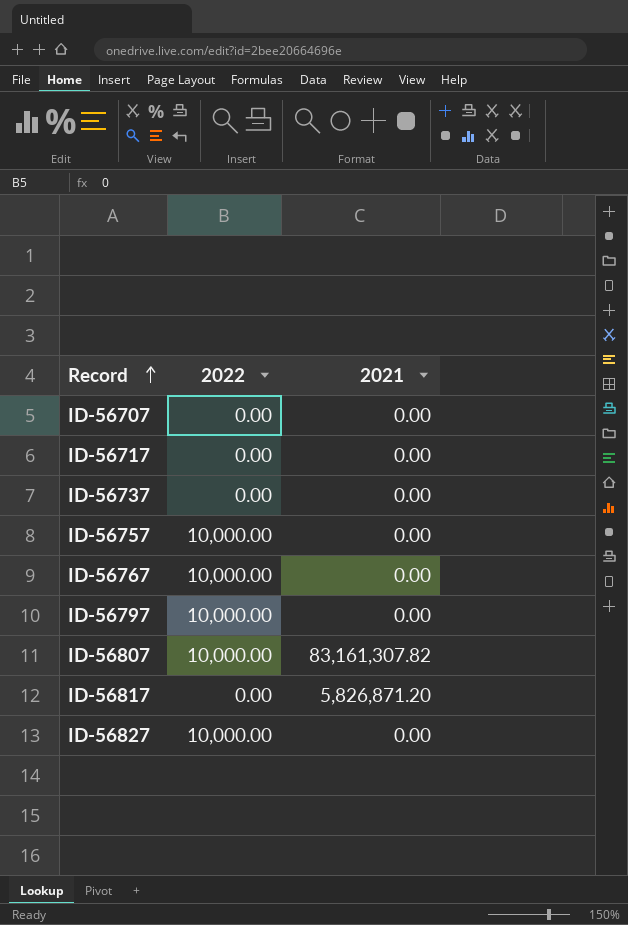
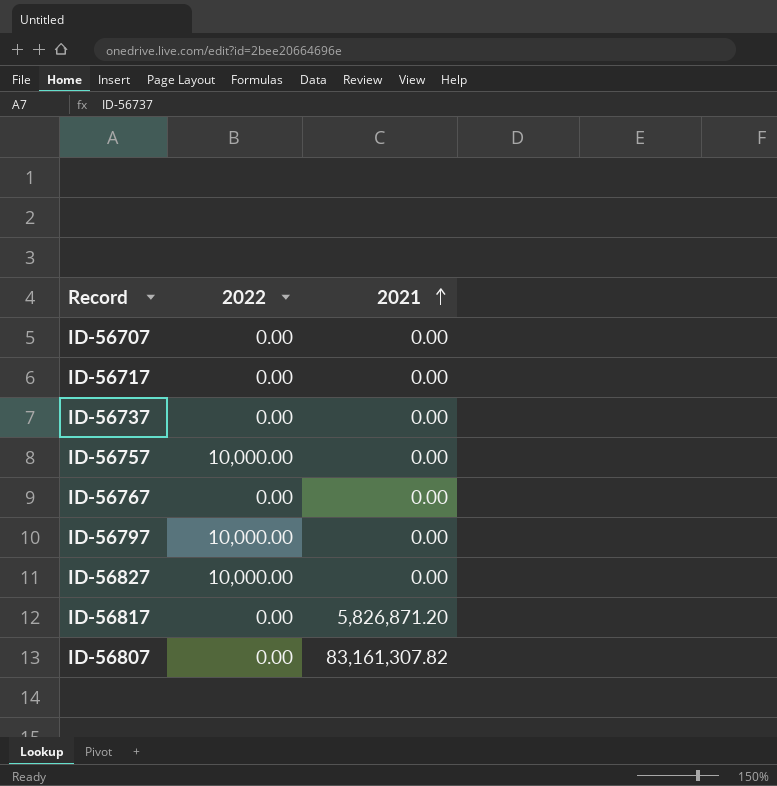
row order: Record ascending -> 2021 ascending
ID-56767 | 2022: 10,000.00 -> 0.00
ID-56807 | 2022: 10,000.00 -> 0.00

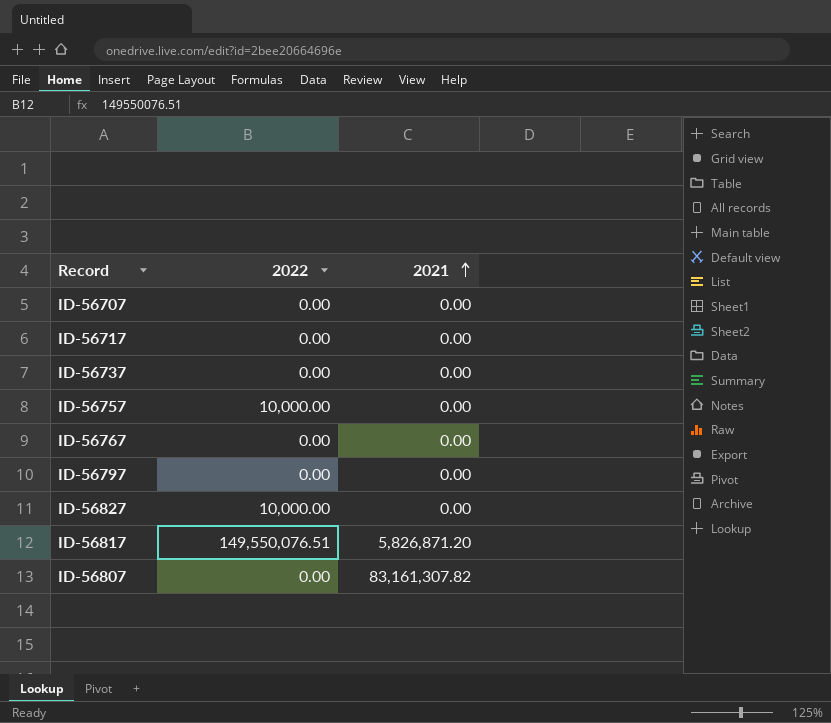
ID-56797 | 2022: 10,000.00 -> 0.00
ID-56817 | 2022: 0.00 -> 149,550,076.51

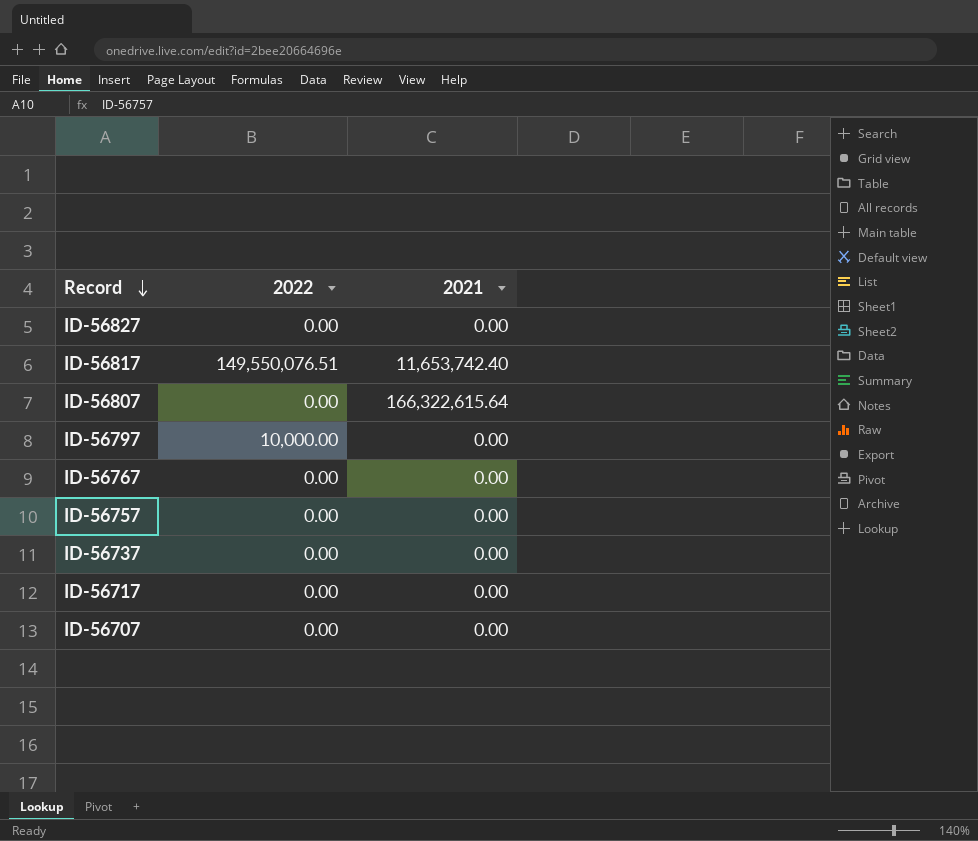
row order: 2021 ascending -> Record descending
ID-56827 | 2022: 10,000.00 -> 0.00
ID-56817 | 2021: 5,826,871.20 -> 11,653,742.40
ID-56807 | 2021: 83,161,307.82 -> 166,322,615.64
ID-56797 | 2022: 0.00 -> 10,000.00
ID-56757 | 2022: 10,000.00 -> 0.00

